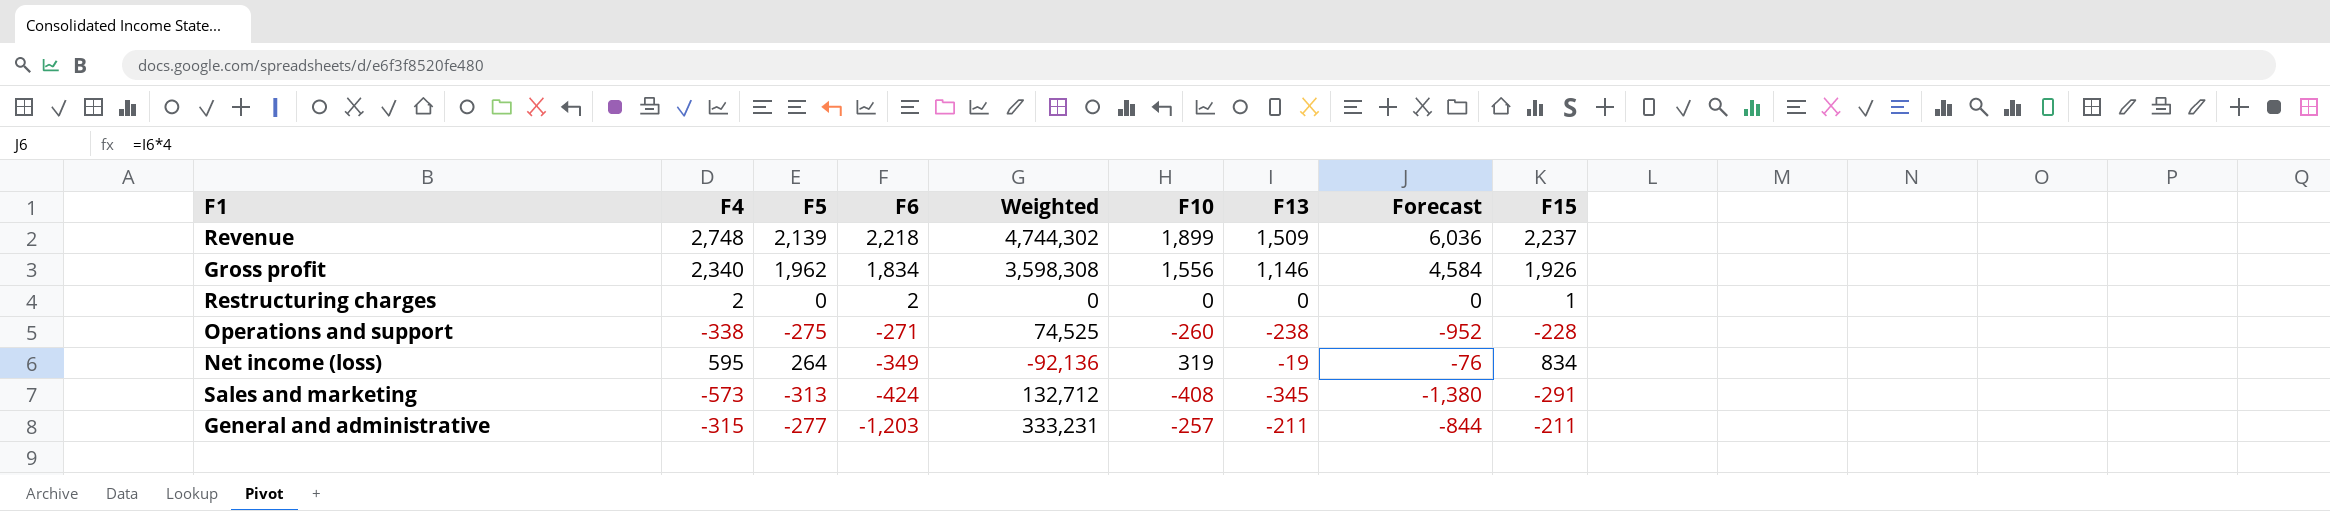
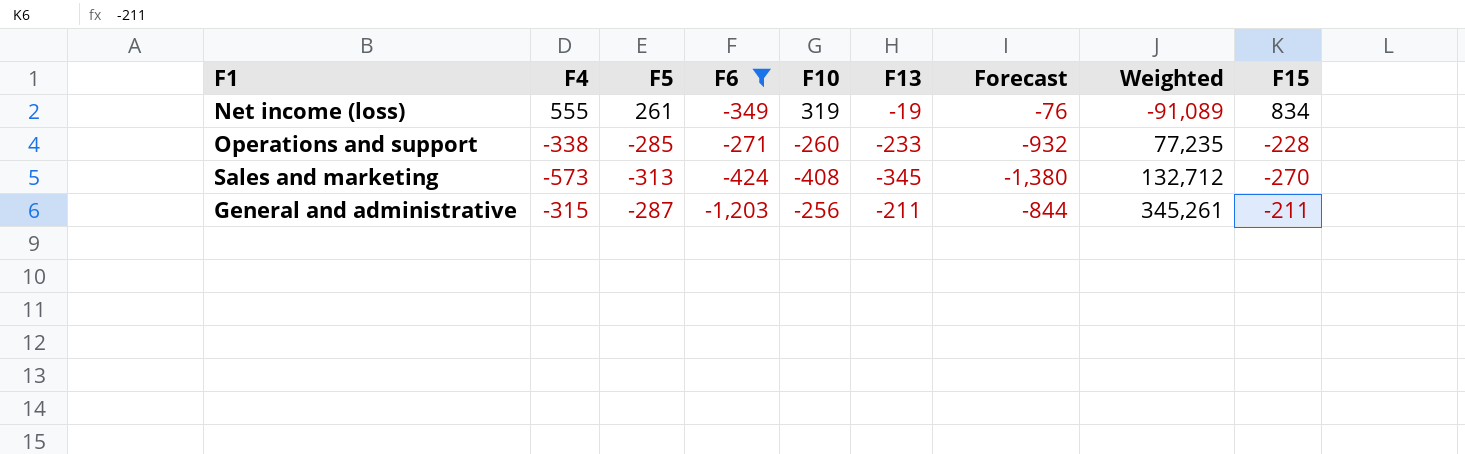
filter: none -> F6 <= -271
row order: F6 descending -> Weighted ascending
column Weighted | position: 5 -> 8
Net income (loss) | F4: 595 -> 555
Net income (loss) | F5: 264 -> 261
Net income (loss) | Weighted: -92,136 -> -91,089
Operations and support | F5: -275 -> -285
Operations and support | F13: -238 -> -233
Operations and support | Forecast: -952 -> -932
Operations and support | Weighted: 74,525 -> 77,235
Sales and marketing | F15: -291 -> -270
General and administrative | F5: -277 -> -287
General and administrative | F10: -257 -> -256
General and administrative | Weighted: 333,231 -> 345,261

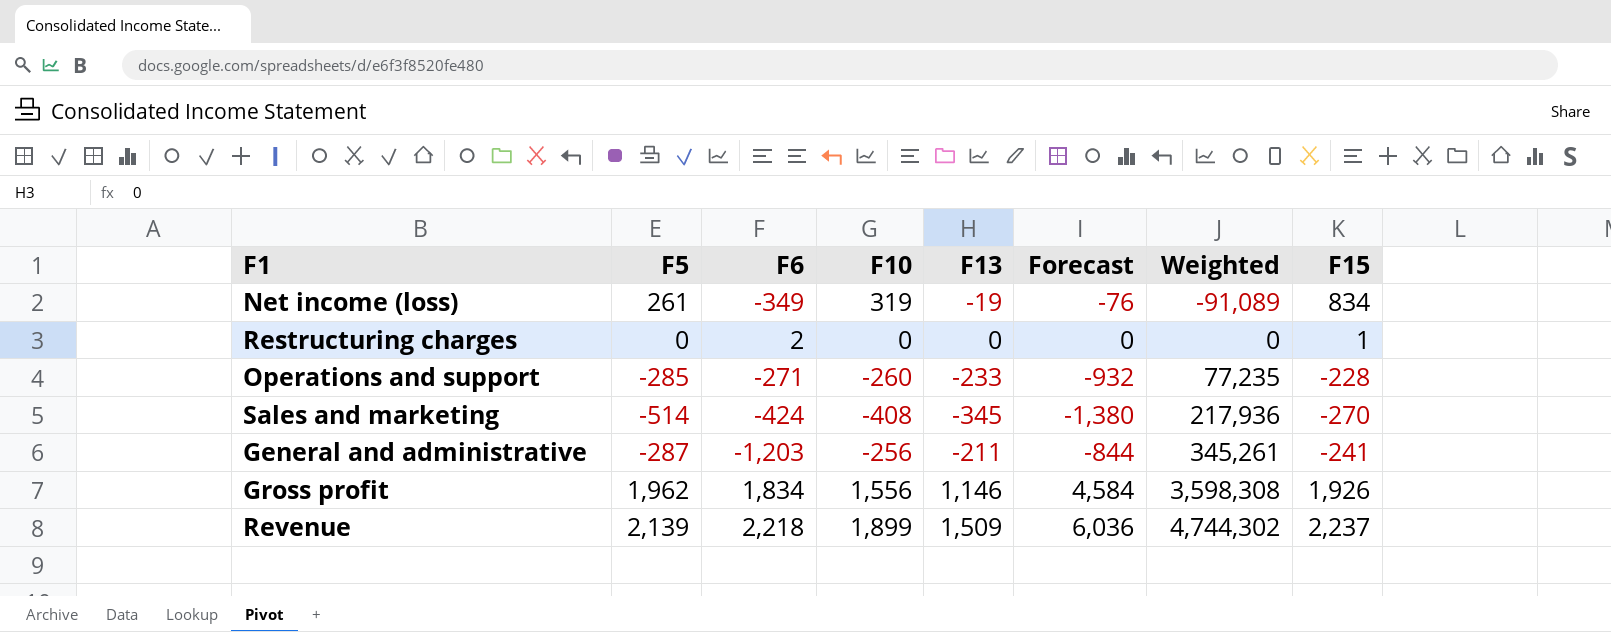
filter: F6 <= -271 -> none
column F4 | position: 2 -> none
Sales and marketing | F5: -313 -> -514
Sales and marketing | Weighted: 132,712 -> 217,936
General and administrative | F15: -211 -> -241

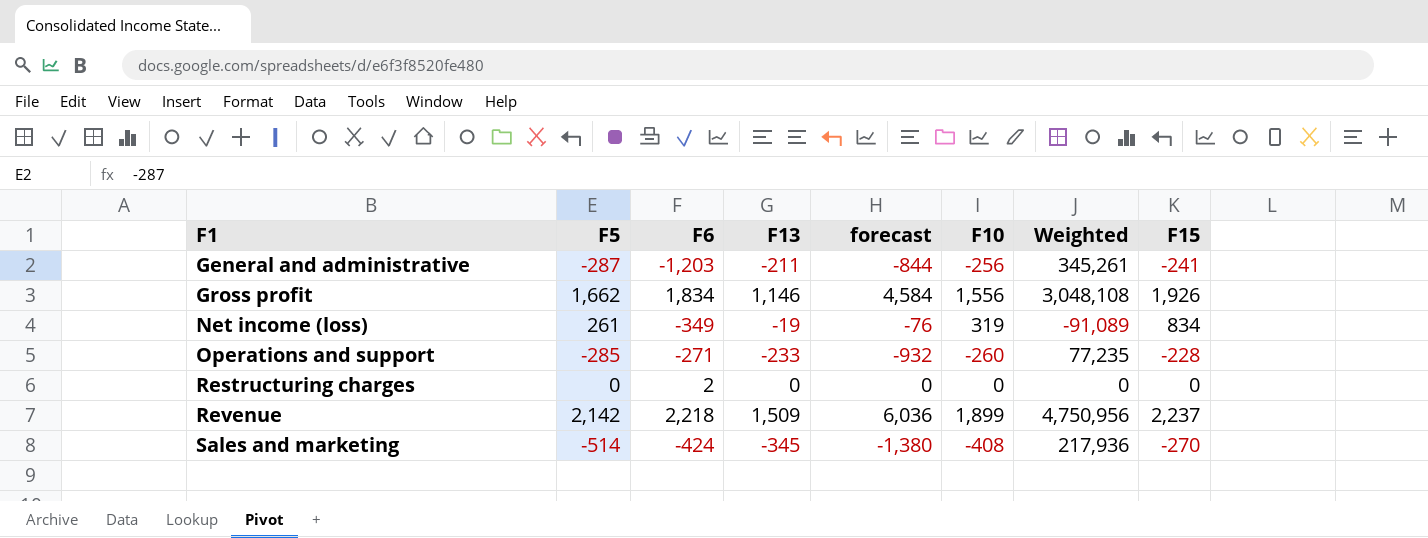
row order: Weighted ascending -> F1 ascending
column name: Forecast -> forecast
column F10 | position: 4 -> 6
Gross profit | F5: 1,962 -> 1,662
Gross profit | Weighted: 3,598,308 -> 3,048,108
Restructuring charges | F15: 1 -> 0
Revenue | F5: 2,139 -> 2,142
Revenue | Weighted: 4,744,302 -> 4,750,956

